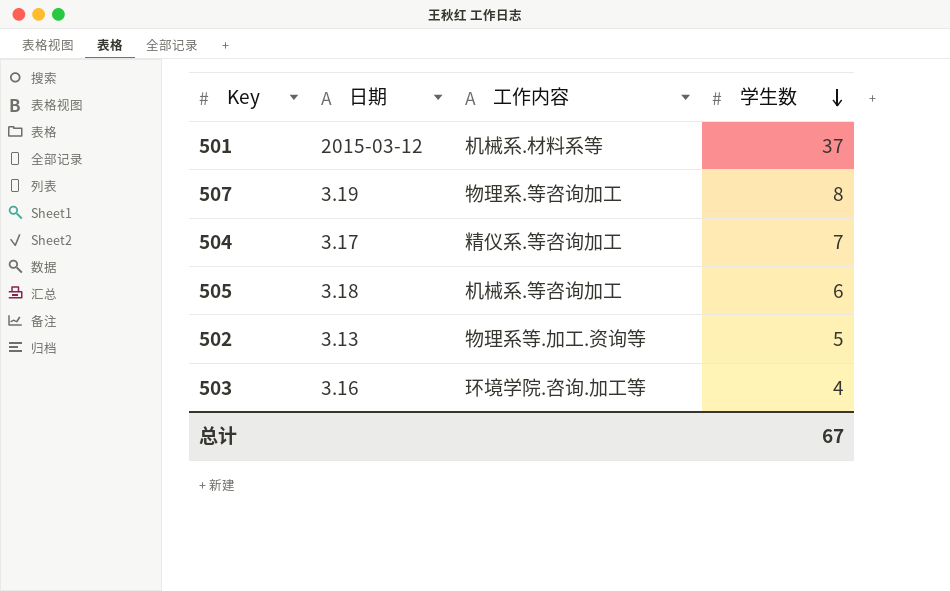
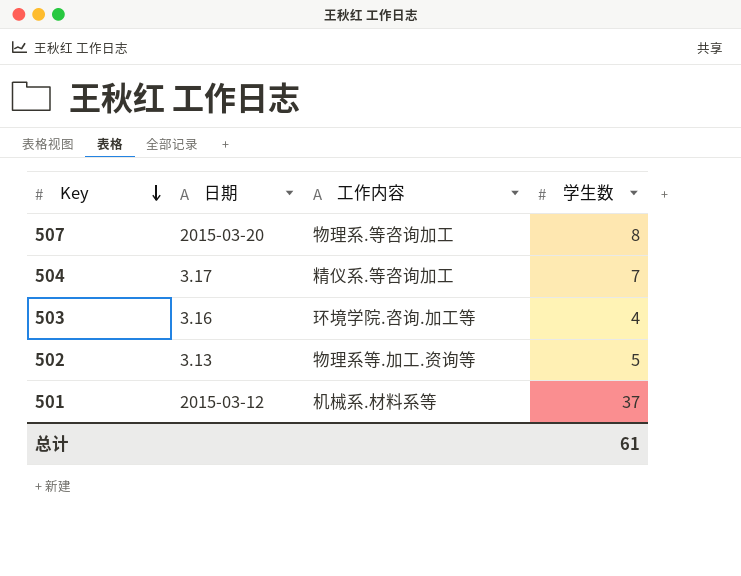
row order: 学生数 descending -> Key descending
row 505: 3.18 | 机械系.等咨询加工 | 6 -> none
507 | 日期: 3.19 -> 2015-03-20
总计 | 学生数: 67 -> 61

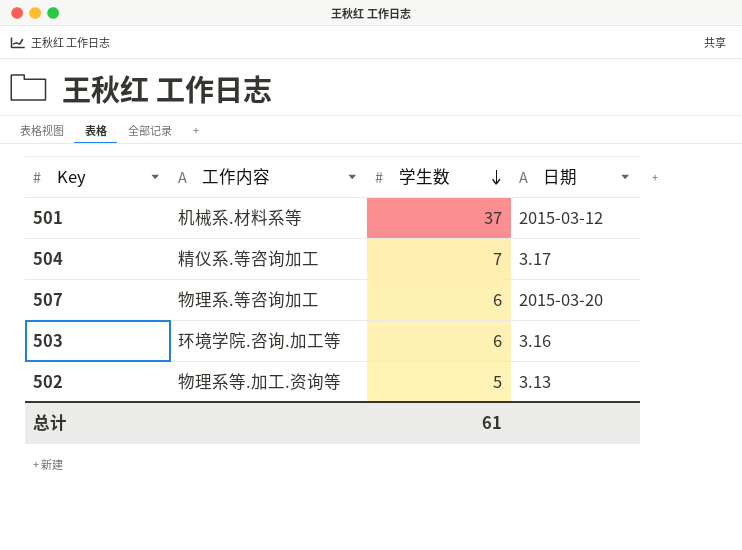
row order: Key descending -> 学生数 descending
column 日期 | position: 2 -> 4
507 | 学生数: 8 -> 6
503 | 学生数: 4 -> 6

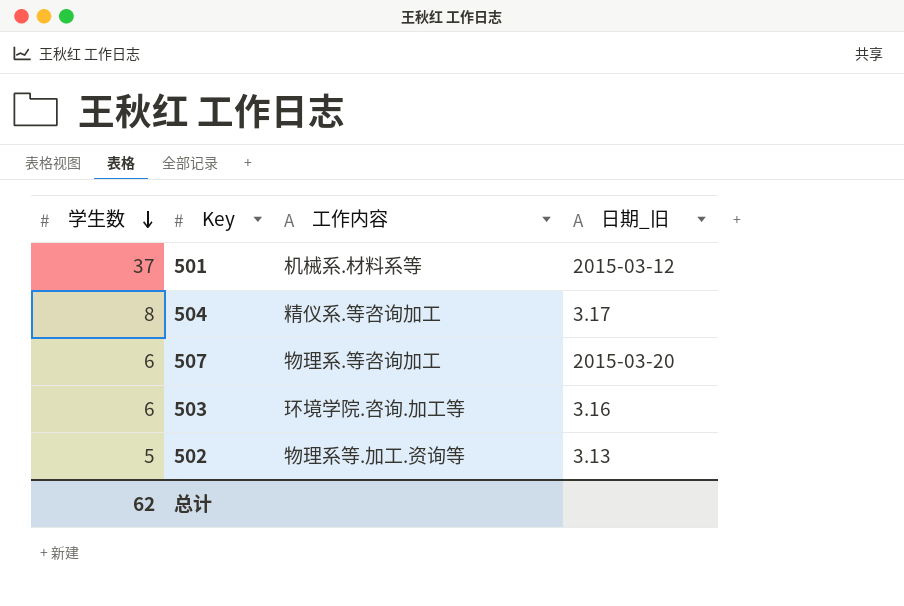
column 学生数 | position: 3 -> 1
column name: 日期 -> 日期_旧
504 | 学生数: 7 -> 8
总计 | 学生数: 61 -> 62

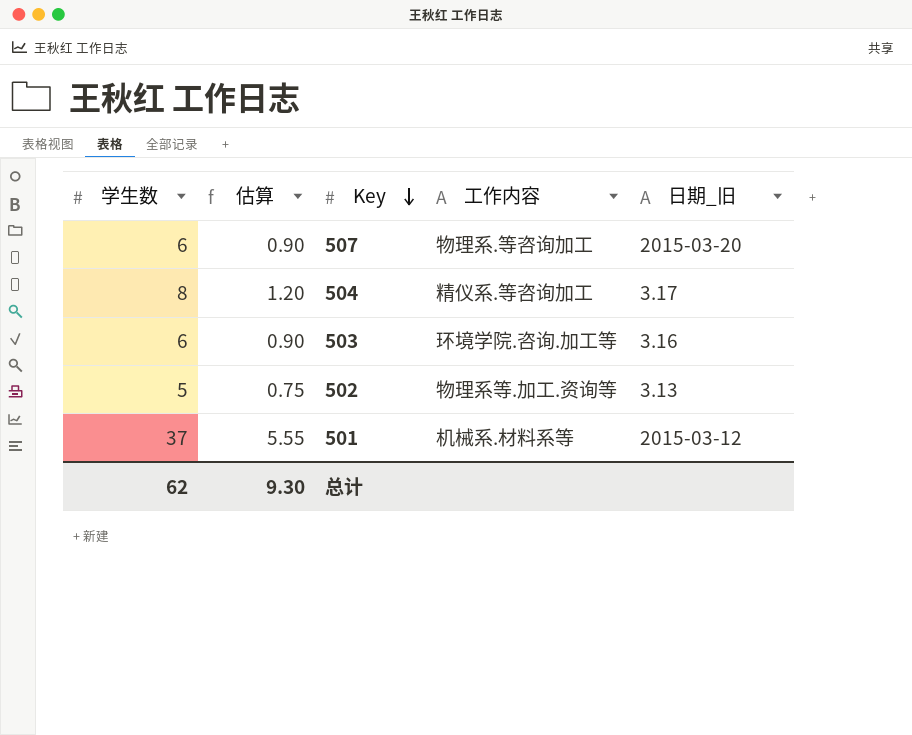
row order: 学生数 descending -> Key descending
column 估算 | formula: none -> [学生数] * 0.15

